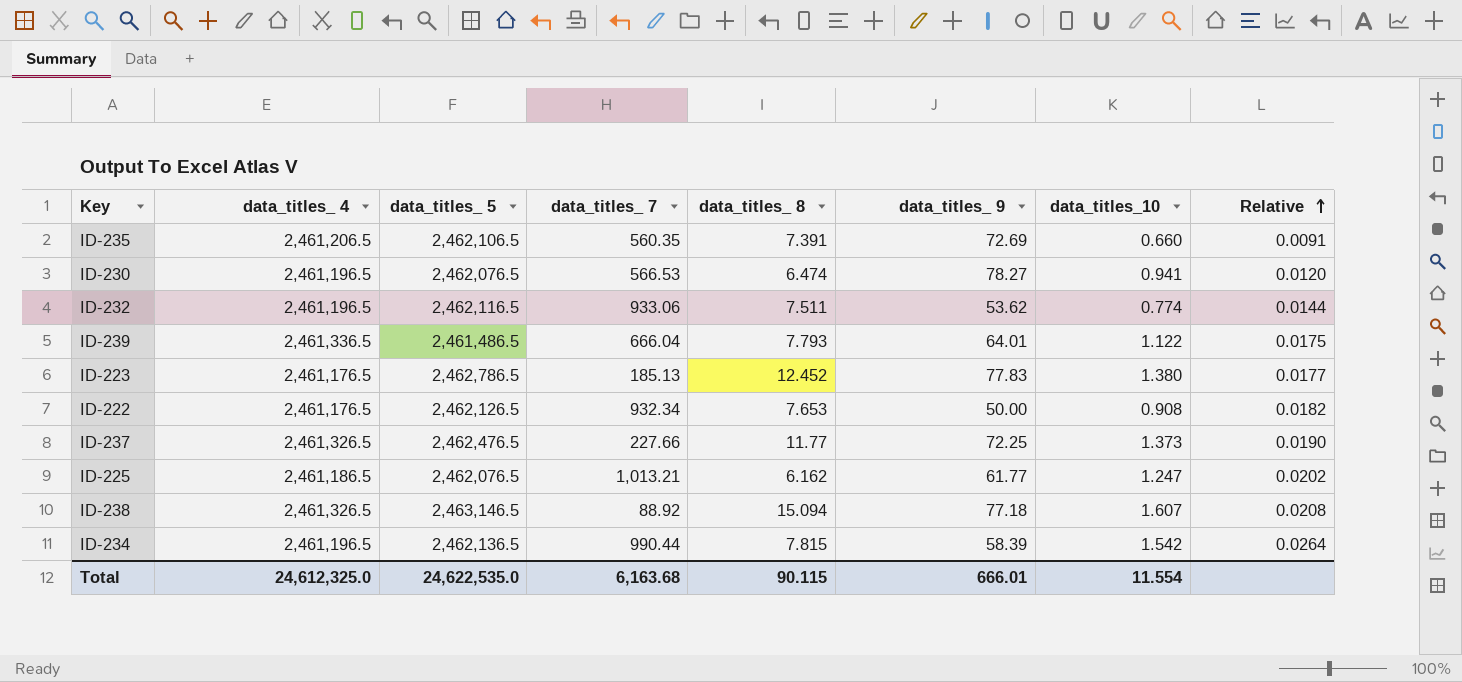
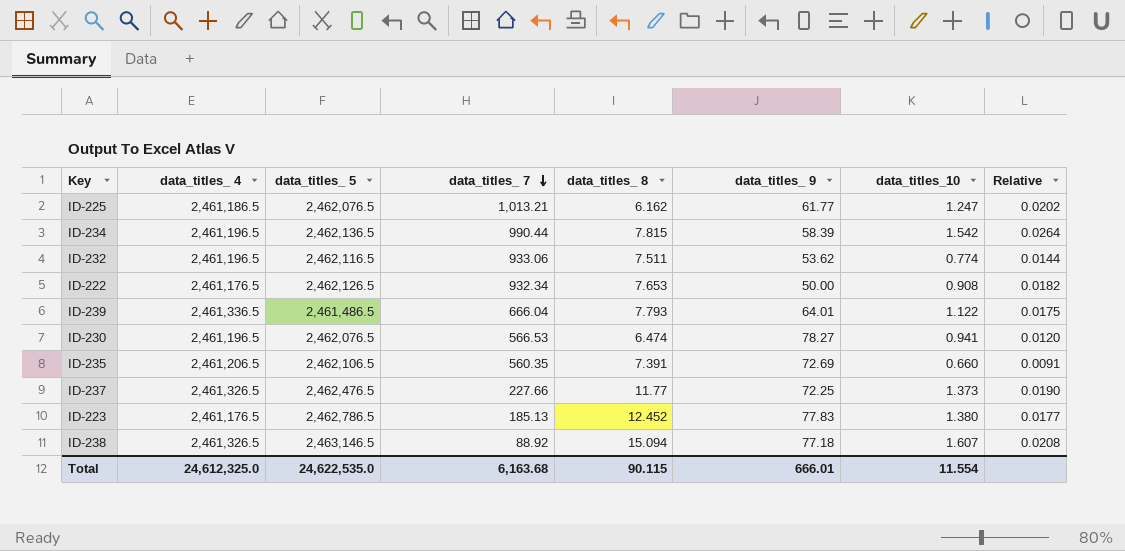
row order: Relative ascending -> data_titles_ 7 descending

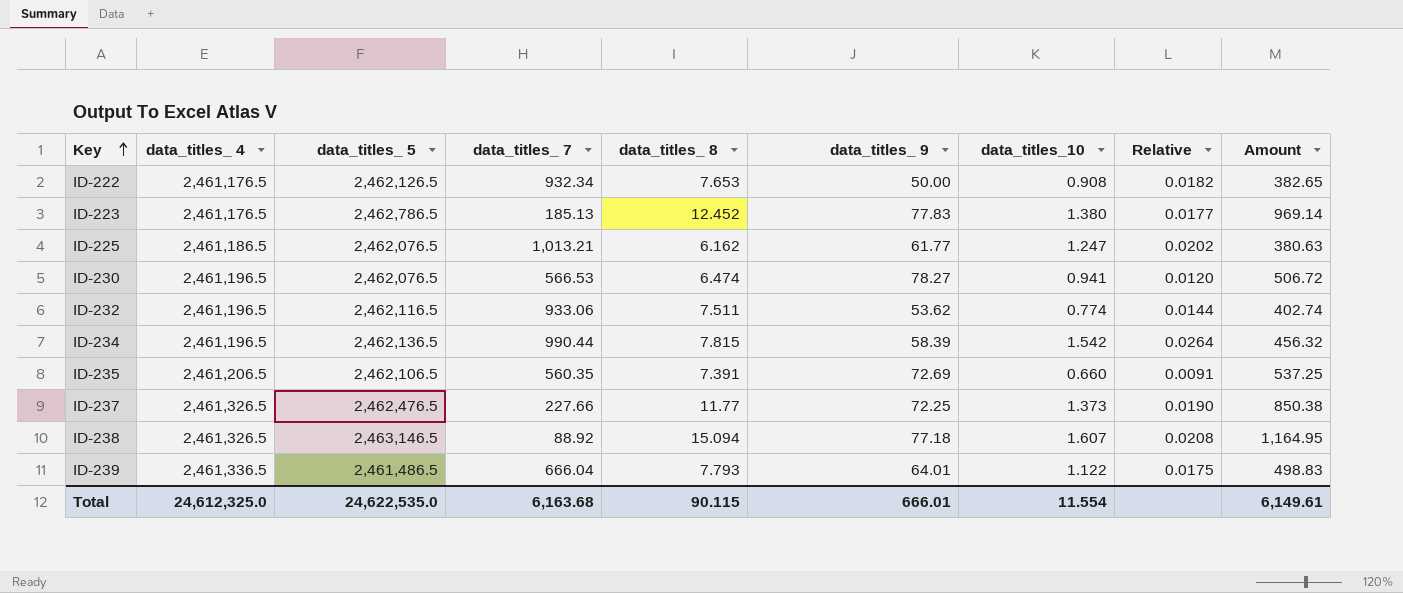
row order: data_titles_ 7 descending -> Key ascending
column Amount | formula: none -> [data_titles_ 8] * [data_titles_ 9]

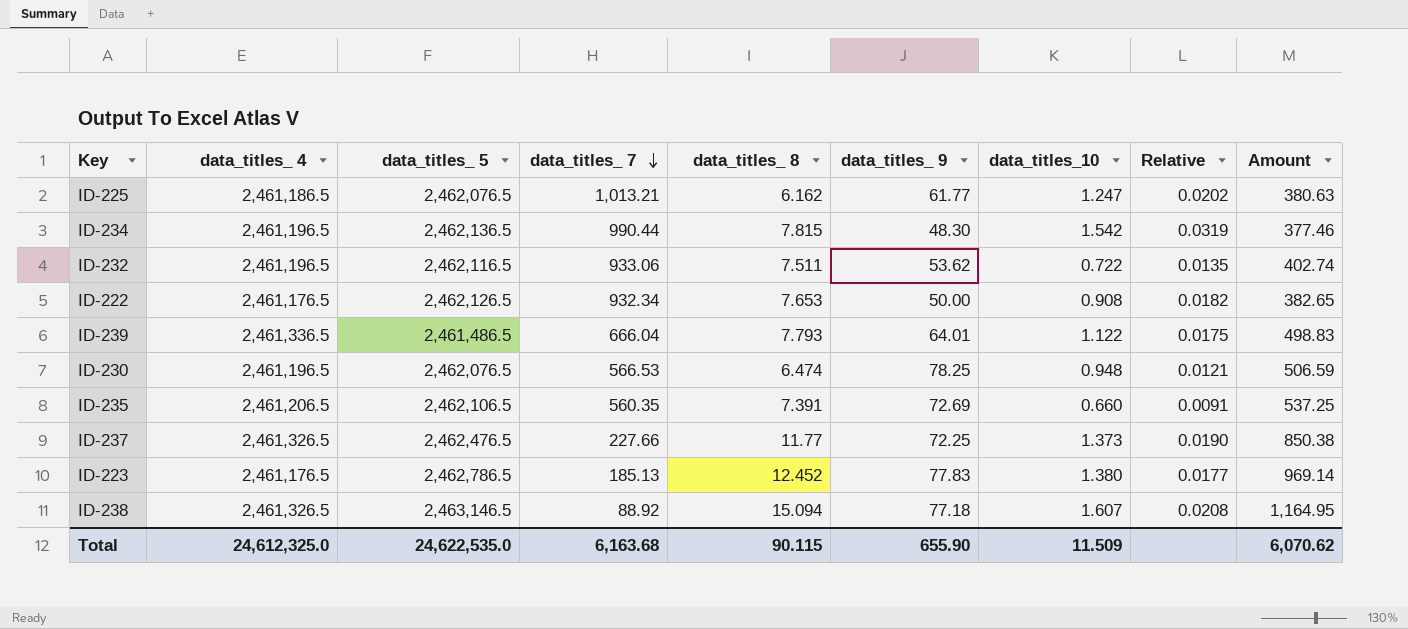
row order: Key ascending -> data_titles_ 7 descending
ID-234 | data_titles_ 9: 58.39 -> 48.30
ID-234 | Relative: 0.0264 -> 0.0319
ID-234 | Amount: 456.32 -> 377.46
ID-232 | data_titles_10: 0.774 -> 0.722
ID-232 | Relative: 0.0144 -> 0.0135
ID-230 | data_titles_ 9: 78.27 -> 78.25
ID-230 | data_titles_10: 0.941 -> 0.948
ID-230 | Relative: 0.0120 -> 0.0121
ID-230 | Amount: 506.72 -> 506.59
Total | data_titles_ 9: 666.01 -> 655.90
Total | data_titles_10: 11.554 -> 11.509
Total | Amount: 6,149.61 -> 6,070.62

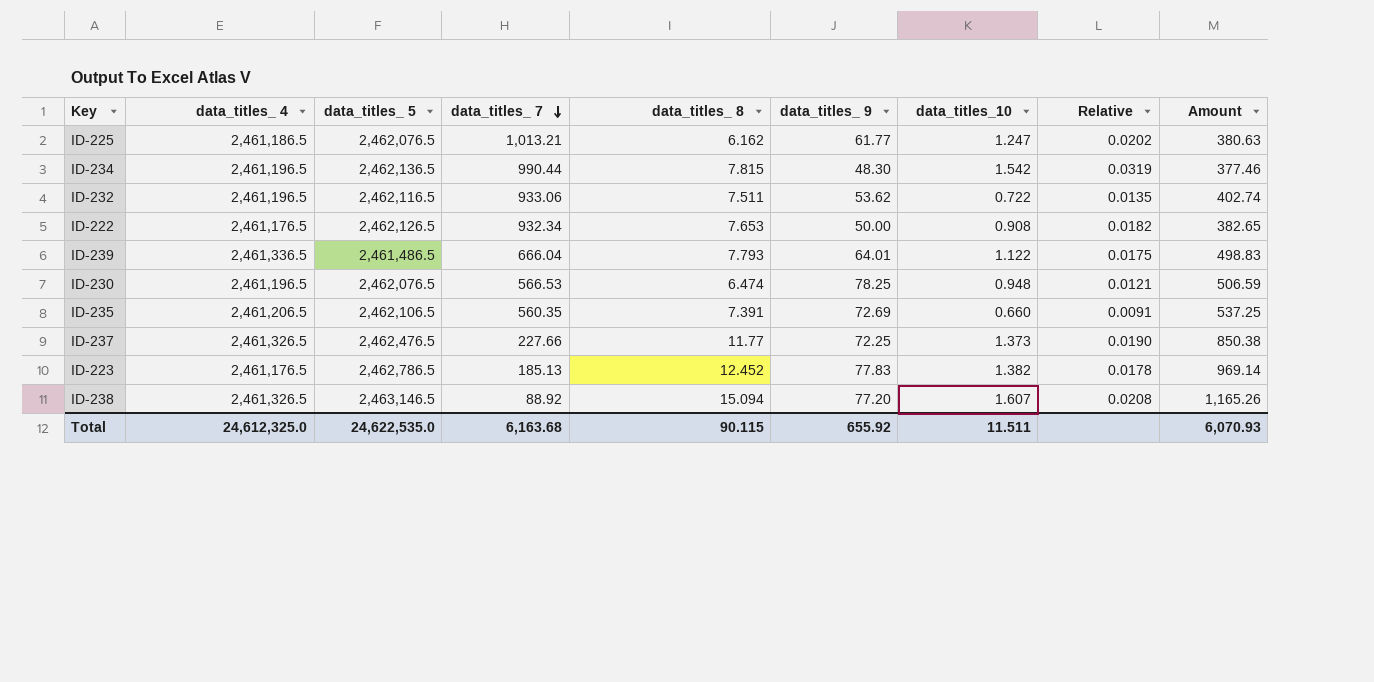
ID-223 | data_titles_10: 1.380 -> 1.382
ID-223 | Relative: 0.0177 -> 0.0178
ID-238 | data_titles_ 9: 77.18 -> 77.20
ID-238 | Amount: 1,164.95 -> 1,165.26
Total | data_titles_ 9: 655.90 -> 655.92
Total | data_titles_10: 11.509 -> 11.511
Total | Amount: 6,070.62 -> 6,070.93

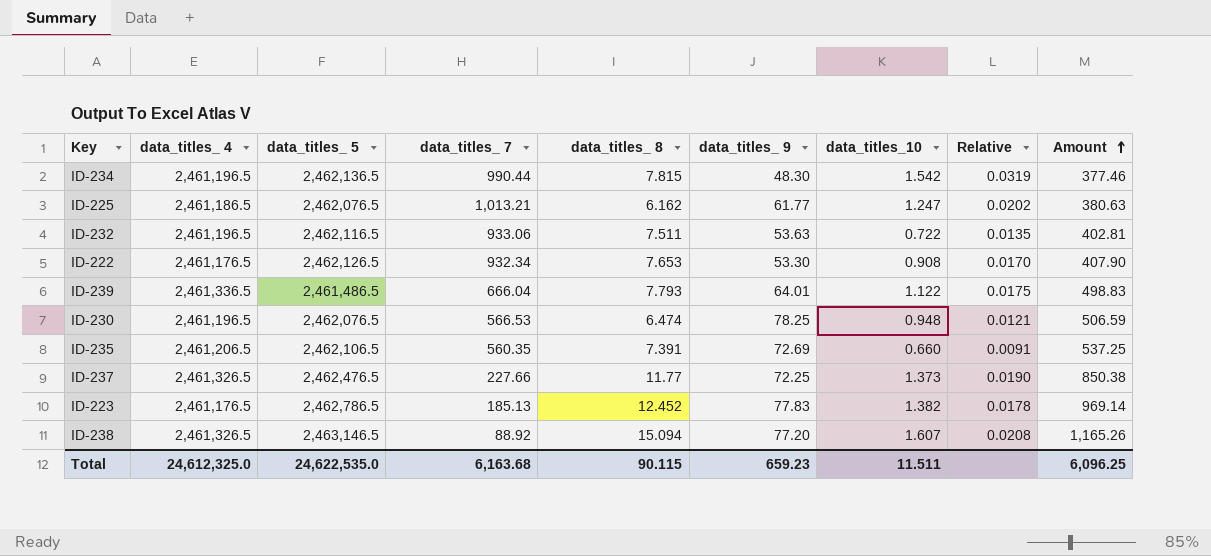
row order: data_titles_ 7 descending -> Amount ascending
ID-232 | data_titles_ 9: 53.62 -> 53.63
ID-232 | Amount: 402.74 -> 402.81
ID-222 | data_titles_ 9: 50.00 -> 53.30
ID-222 | Relative: 0.0182 -> 0.0170
ID-222 | Amount: 382.65 -> 407.90
Total | data_titles_ 9: 655.92 -> 659.23
Total | Amount: 6,070.93 -> 6,096.25

